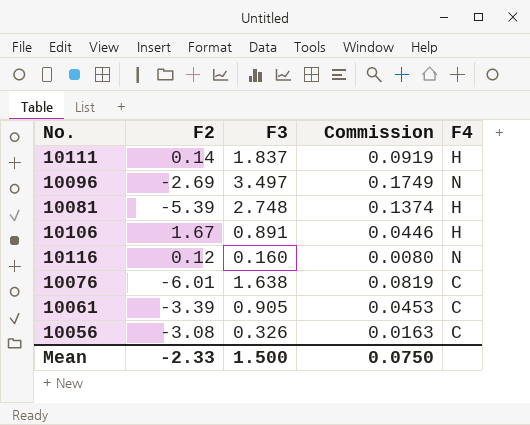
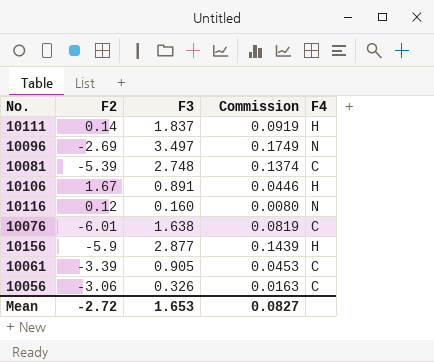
10081 | F4: H -> C
row 10156: none -> -5.9 | 2.877 | 0.1439 | H
10056 | F2: -3.08 -> -3.06
Mean | F2: -2.33 -> -2.72
Mean | F3: 1.500 -> 1.653
Mean | Commission: 0.0750 -> 0.0827

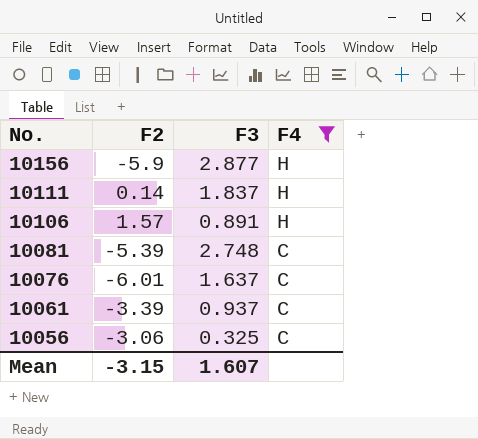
filter: none -> F4 != N
row order: none -> No. descending
column Commission | formula: [F3] * 0.05 -> none
10106 | F2: 1.67 -> 1.57
10076 | F3: 1.638 -> 1.637
10061 | F3: 0.905 -> 0.937
10056 | F3: 0.326 -> 0.325
Mean | F2: -2.72 -> -3.15
Mean | F3: 1.653 -> 1.607

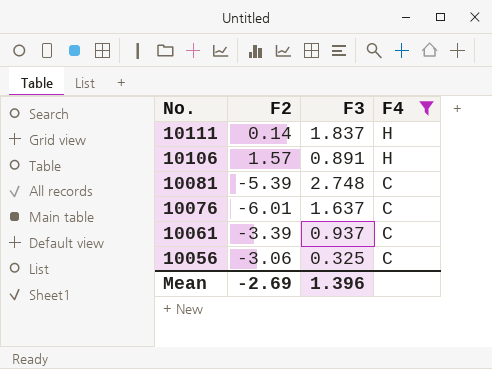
row 10156: -5.9 | 2.877 | H -> none
Mean | F2: -3.15 -> -2.69
Mean | F3: 1.607 -> 1.396

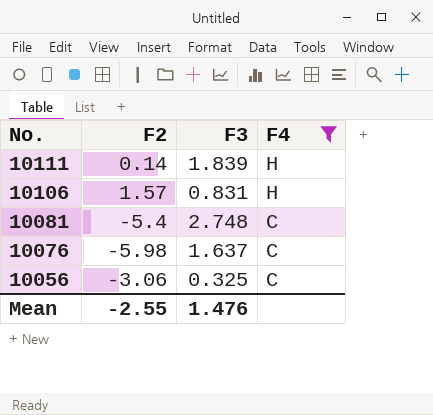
row 10061: -3.39 | 0.937 | C -> none
10111 | F3: 1.837 -> 1.839
10106 | F3: 0.891 -> 0.831
10081 | F2: -5.39 -> -5.4
10076 | F2: -6.01 -> -5.98
Mean | F2: -2.69 -> -2.55
Mean | F3: 1.396 -> 1.476

